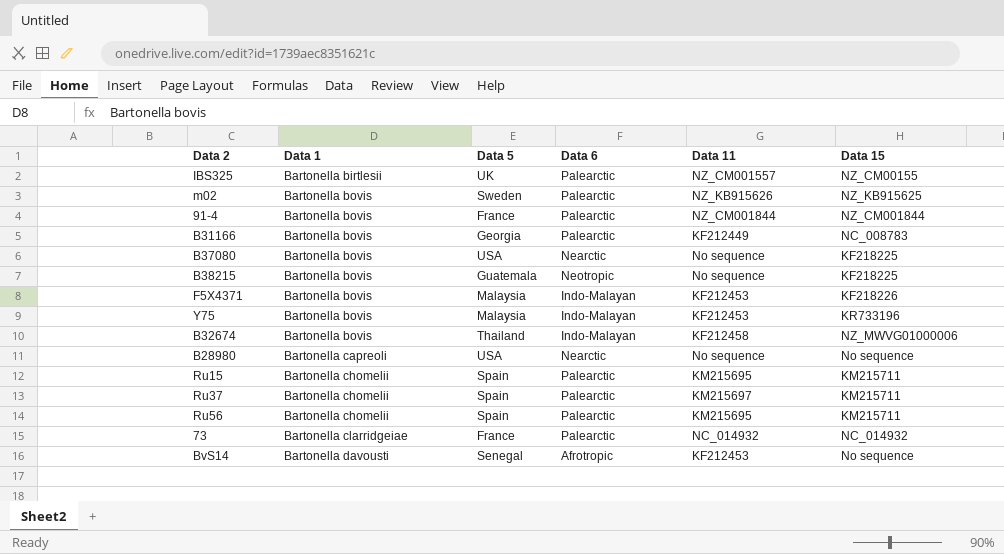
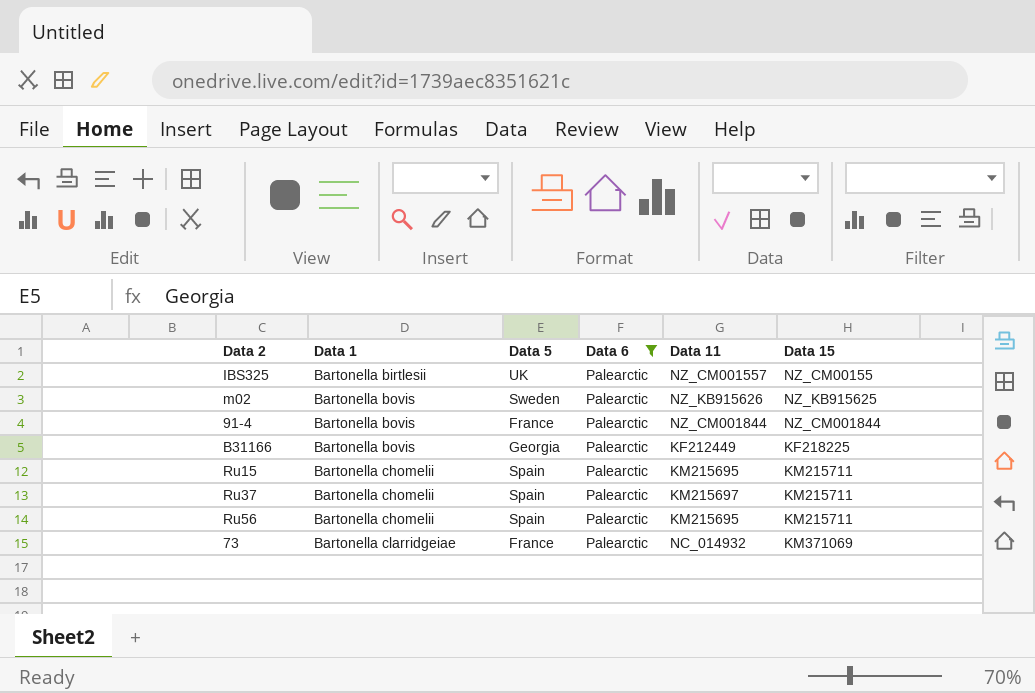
filter: none -> Data 6 = Palearctic
B31166 | Data 15: NC_008783 -> KF218225
73 | Data 15: NC_014932 -> KM371069

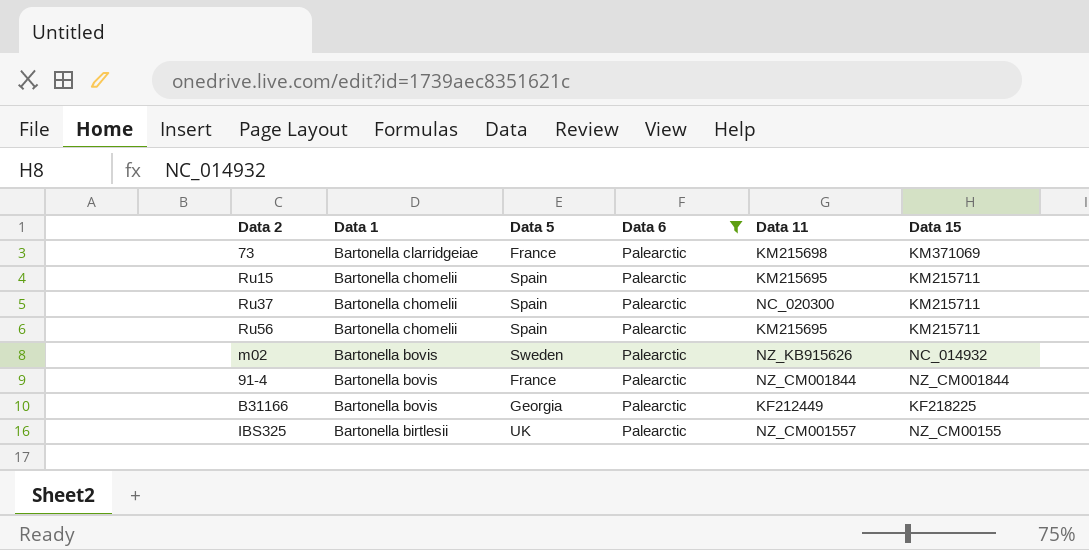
row order: Data 1 ascending -> Data 1 descending
73 | Data 11: NC_014932 -> KM215698
Ru37 | Data 11: KM215697 -> NC_020300
m02 | Data 15: NZ_KB915625 -> NC_014932

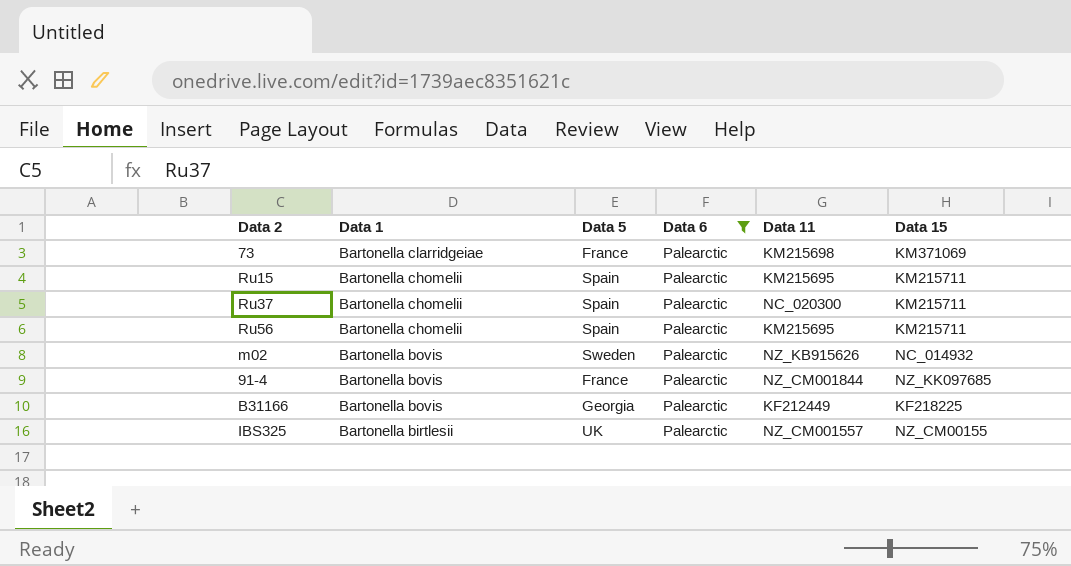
91-4 | Data 15: NZ_CM001844 -> NZ_KK097685

